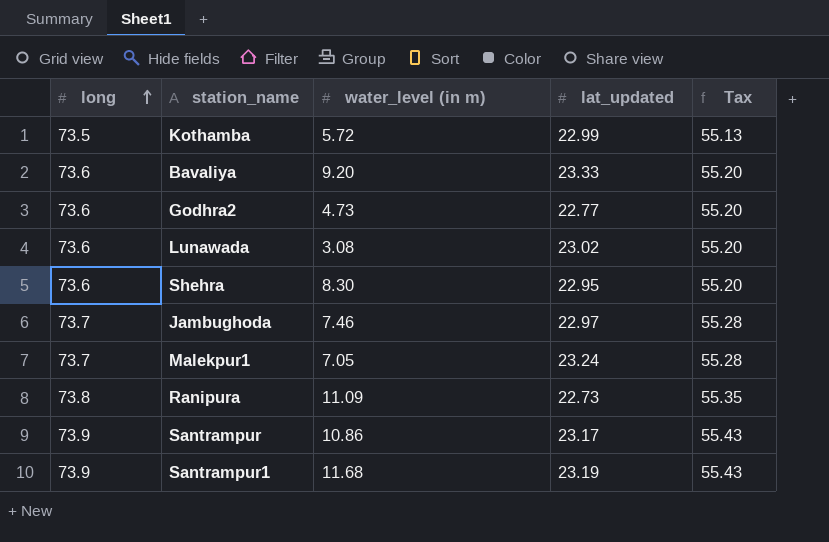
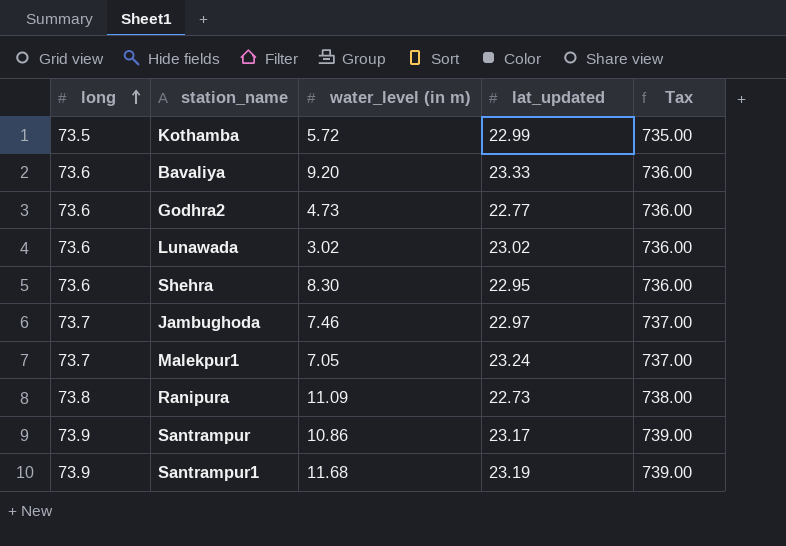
column Tax | formula: [long] * 0.75 -> [long] * 10
Lunawada | water_level (in m): 3.08 -> 3.02

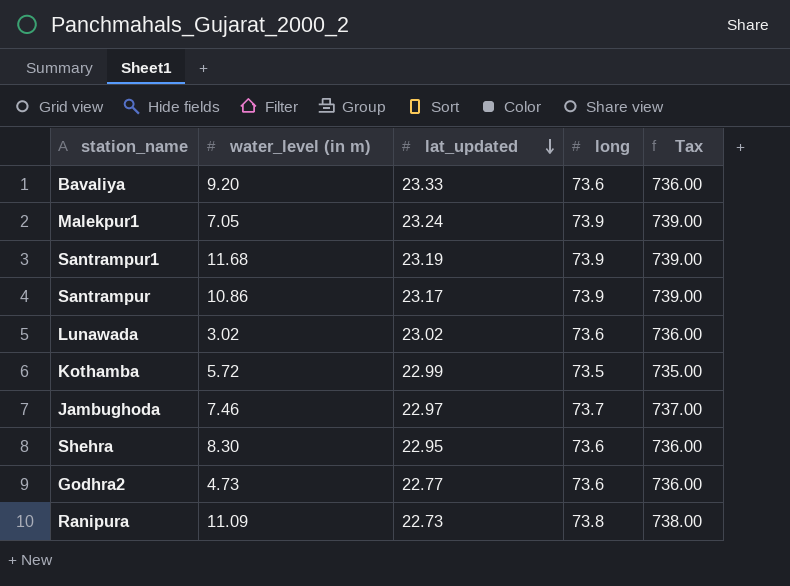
row order: long ascending -> lat_updated descending
column long | position: 1 -> 4
Malekpur1 | long: 73.7 -> 73.9
Malekpur1 | Tax: 737.00 -> 739.00

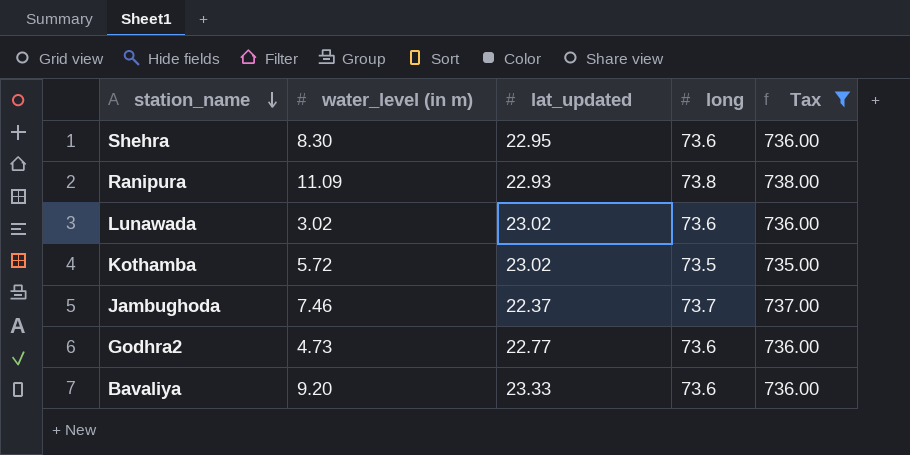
filter: none -> Tax != 739.00
row order: lat_updated descending -> station_name descending
Ranipura | lat_updated: 22.73 -> 22.93
Kothamba | lat_updated: 22.99 -> 23.02
Jambughoda | lat_updated: 22.97 -> 22.37

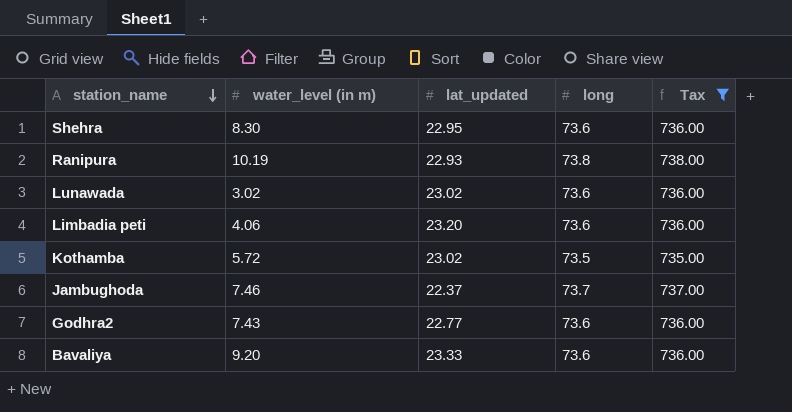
Ranipura | water_level (in m): 11.09 -> 10.19
row Limbadia peti: none -> 4.06 | 23.20 | 73.6 | 736.00
Godhra2 | water_level (in m): 4.73 -> 7.43

